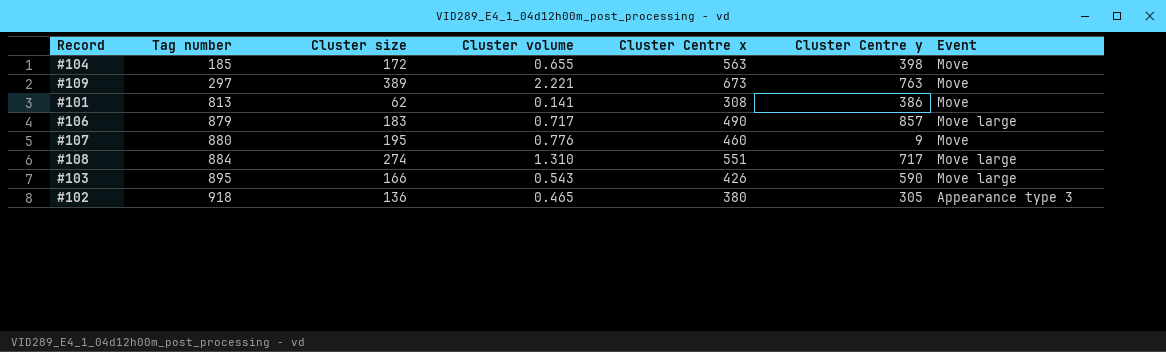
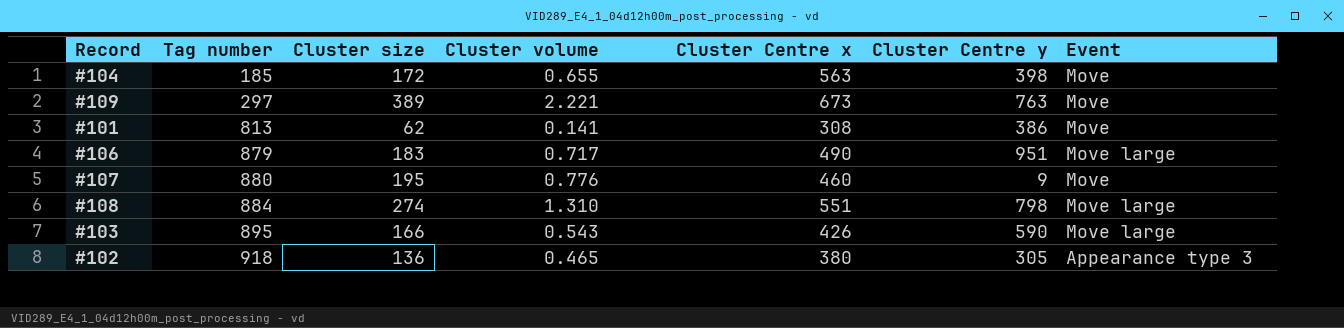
#106 | Cluster Centre y: 857 -> 951
#108 | Cluster Centre y: 717 -> 798

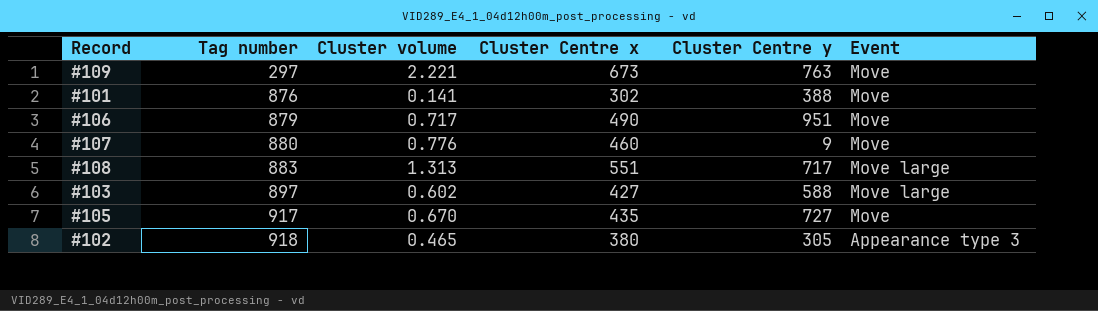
column Cluster size | position: 3 -> none
row #104: 185 | 172 | 0.655 | 563 | 398 | Move -> none
#101 | Tag number: 813 -> 876
#101 | Cluster Centre x: 308 -> 302
#101 | Cluster Centre y: 386 -> 388
#106 | Event: Move large -> Move
#108 | Tag number: 884 -> 883
#108 | Cluster volume: 1.310 -> 1.313
#108 | Cluster Centre y: 798 -> 717
#103 | Tag number: 895 -> 897
#103 | Cluster volume: 0.543 -> 0.602
#103 | Cluster Centre x: 426 -> 427
#103 | Cluster Centre y: 590 -> 588
row #105: none -> 917 | 0.670 | 435 | 727 | Move

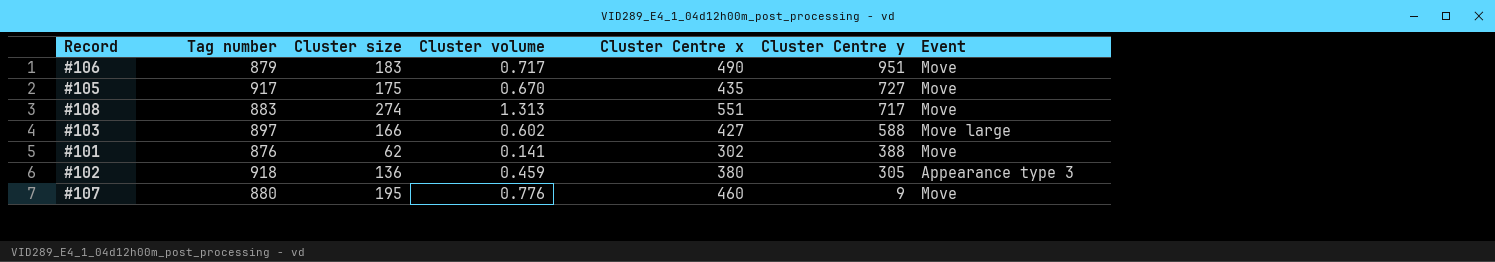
row order: Tag number ascending -> Cluster Centre y descending
column Cluster size | position: none -> 3
row #109: 297 | 2.221 | 673 | 763 | Move -> none
#108 | Event: Move large -> Move
#102 | Cluster volume: 0.465 -> 0.459

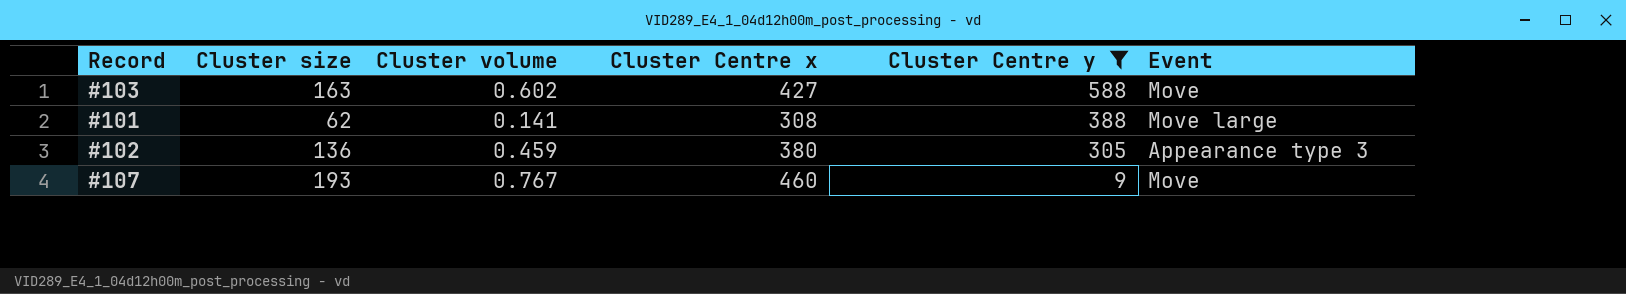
filter: none -> Cluster Centre y <= 588
column Tag number | position: 2 -> none
#103 | Cluster size: 166 -> 163
#103 | Event: Move large -> Move
#101 | Cluster Centre x: 302 -> 308
#101 | Event: Move -> Move large
#107 | Cluster size: 195 -> 193
#107 | Cluster volume: 0.776 -> 0.767

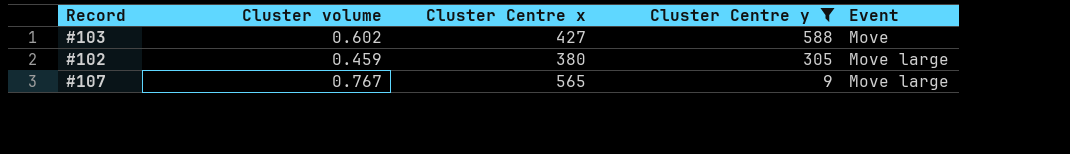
column Cluster size | position: 2 -> none
row #101: 62 | 0.141 | 308 | 388 | Move large -> none
#102 | Event: Appearance type 3 -> Move large
#107 | Cluster Centre x: 460 -> 565
#107 | Event: Move -> Move large

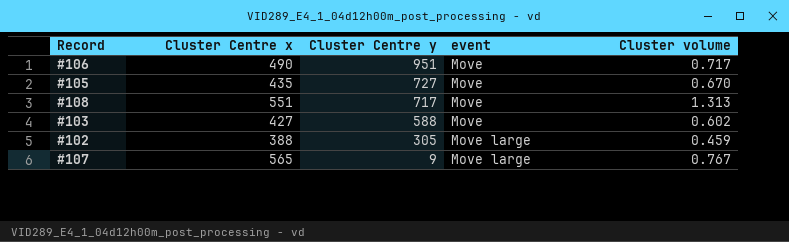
filter: Cluster Centre y <= 588 -> none
column name: Event -> event
column Cluster volume | position: 2 -> 5
#102 | Cluster Centre x: 380 -> 388

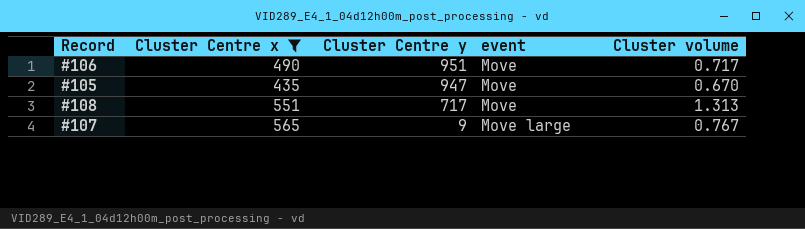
filter: none -> Cluster Centre x >= 435
#105 | Cluster Centre y: 727 -> 947

